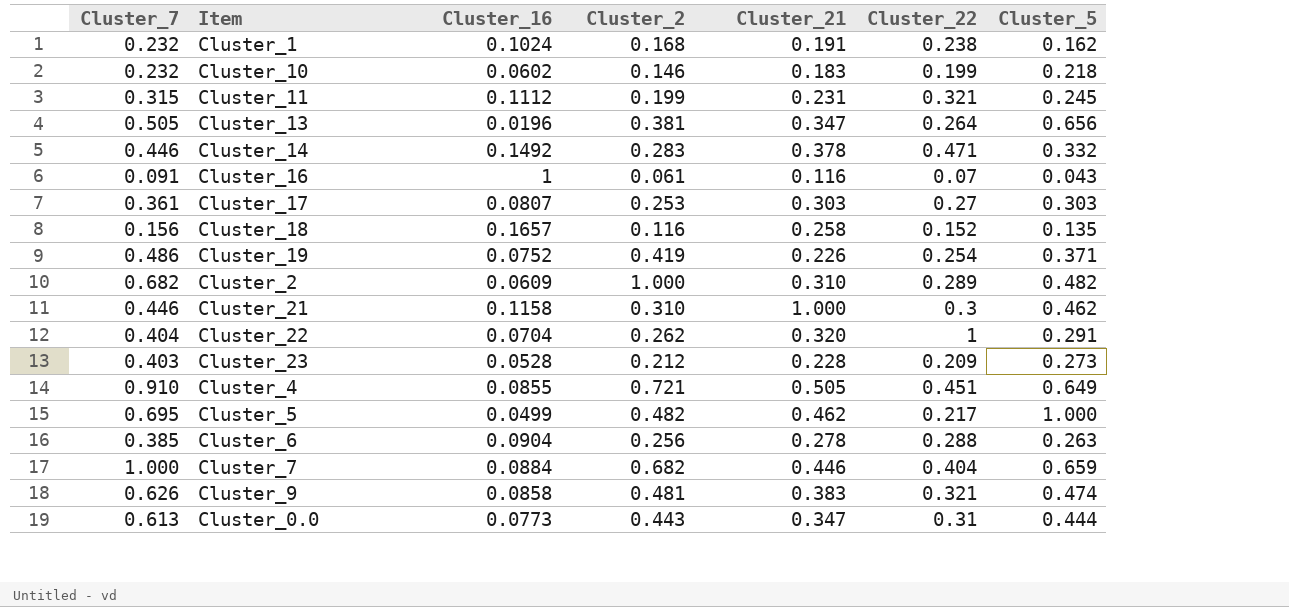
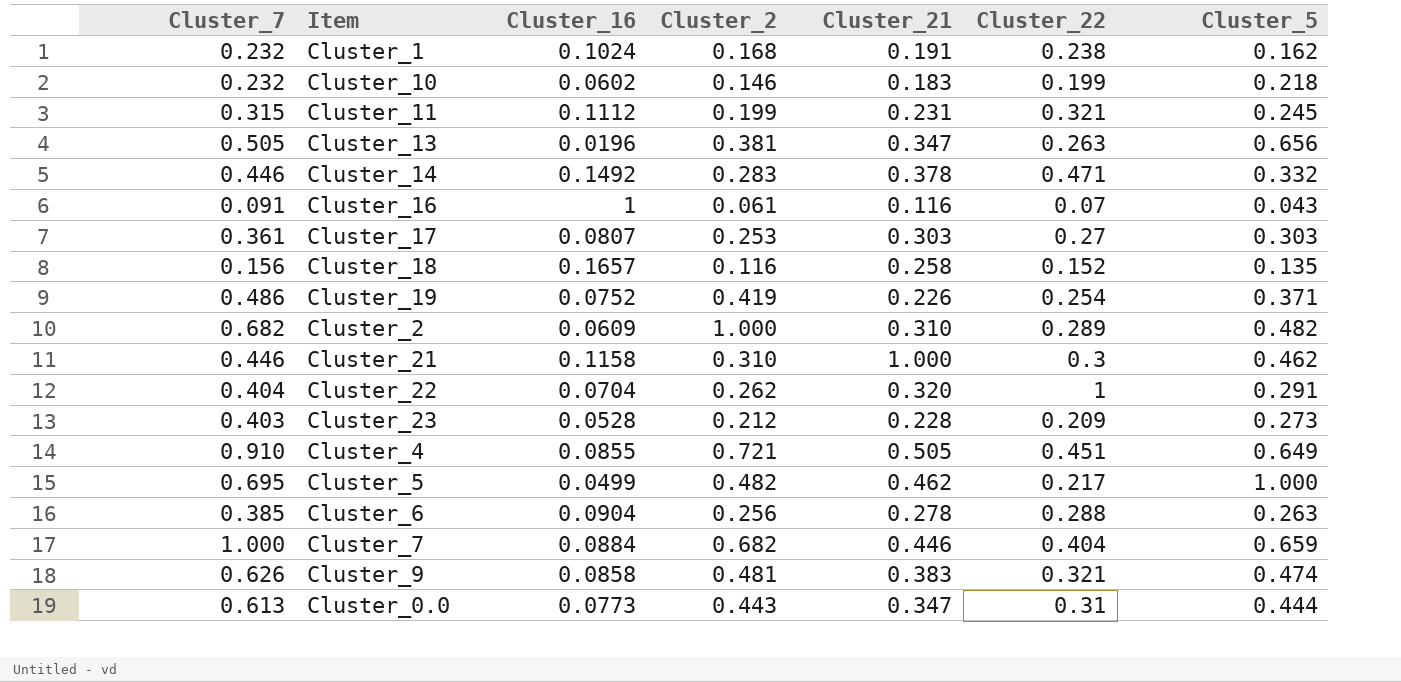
Cluster_13 | Cluster_22: 0.264 -> 0.263

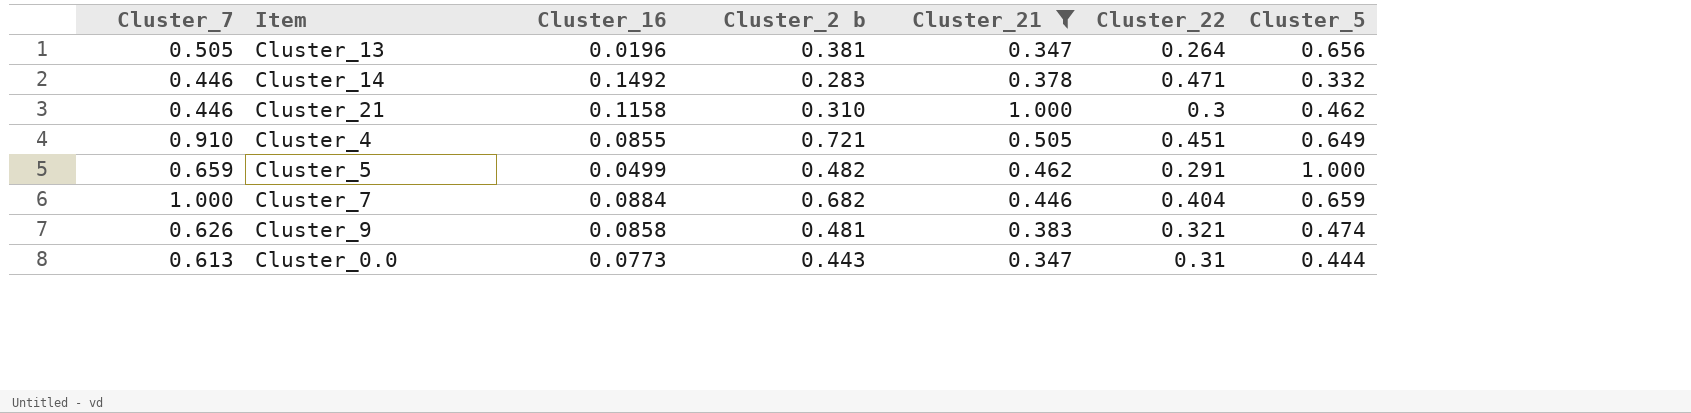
filter: none -> Cluster_21 >= 0.347
column name: Cluster_2 -> Cluster_2 b
Cluster_13 | Cluster_22: 0.263 -> 0.264
Cluster_5 | Cluster_7: 0.695 -> 0.659
Cluster_5 | Cluster_22: 0.217 -> 0.291

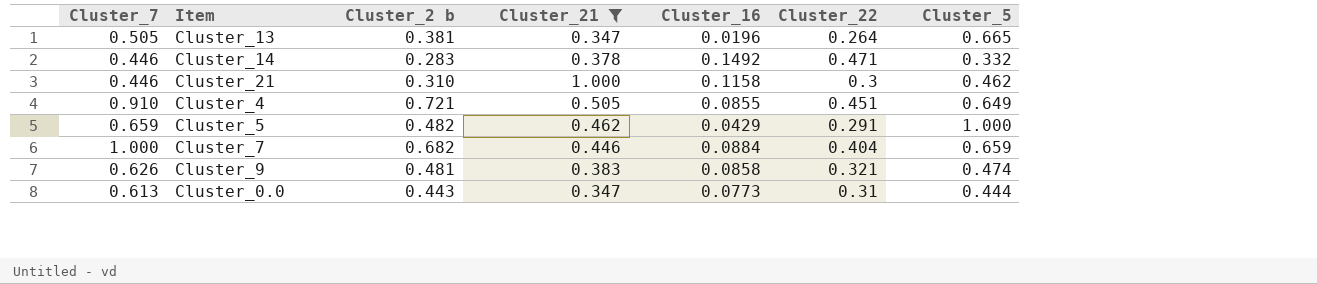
column Cluster_16 | position: 3 -> 5
Cluster_13 | Cluster_5: 0.656 -> 0.665
Cluster_5 | Cluster_16: 0.0499 -> 0.0429

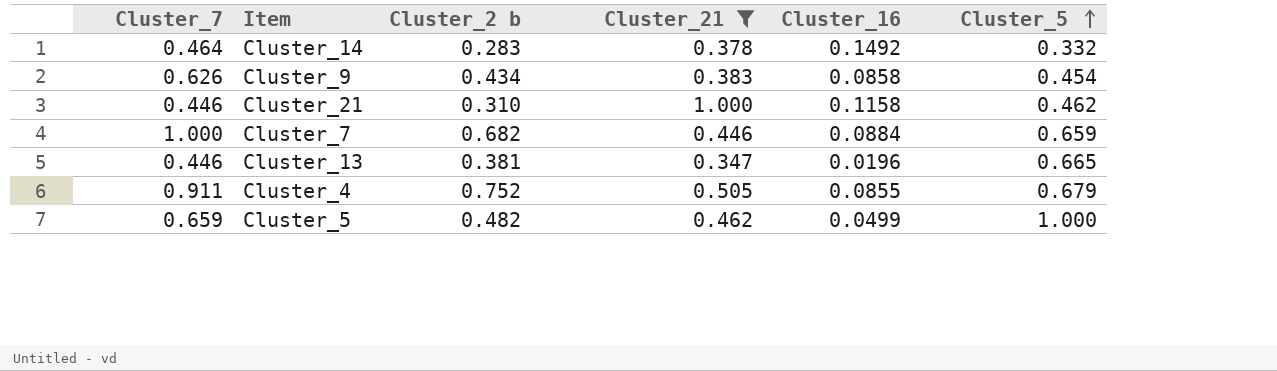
row order: none -> Cluster_5 ascending
column Cluster_22 | position: 6 -> none
row Cluster_0.0: 0.613 | 0.443 | 0.347 | 0.0773 | 0.31 | 0.444 -> none
Cluster_14 | Cluster_7: 0.446 -> 0.464
Cluster_9 | Cluster_2 b: 0.481 -> 0.434
Cluster_9 | Cluster_5: 0.474 -> 0.454
Cluster_13 | Cluster_7: 0.505 -> 0.446
Cluster_4 | Cluster_7: 0.910 -> 0.911
Cluster_4 | Cluster_2 b: 0.721 -> 0.752
Cluster_4 | Cluster_5: 0.649 -> 0.679
Cluster_5 | Cluster_16: 0.0429 -> 0.0499

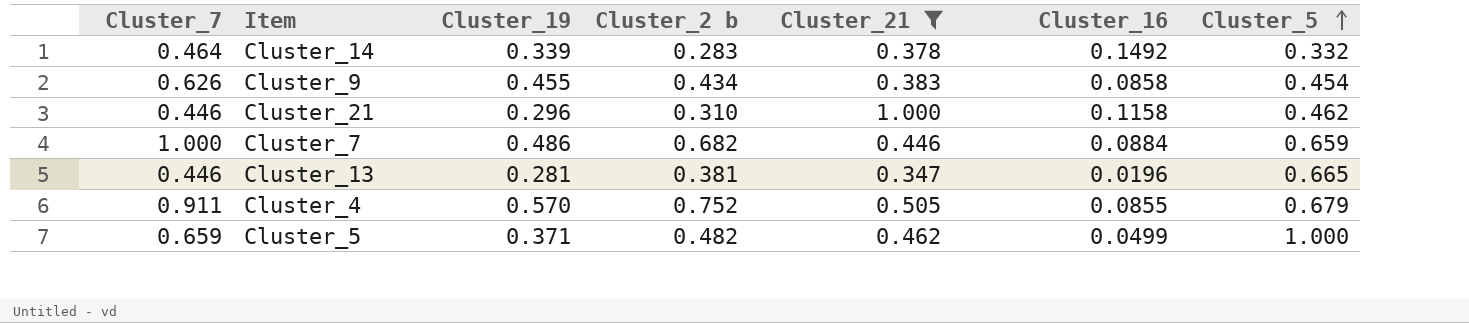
column Cluster_19 | position: none -> 3

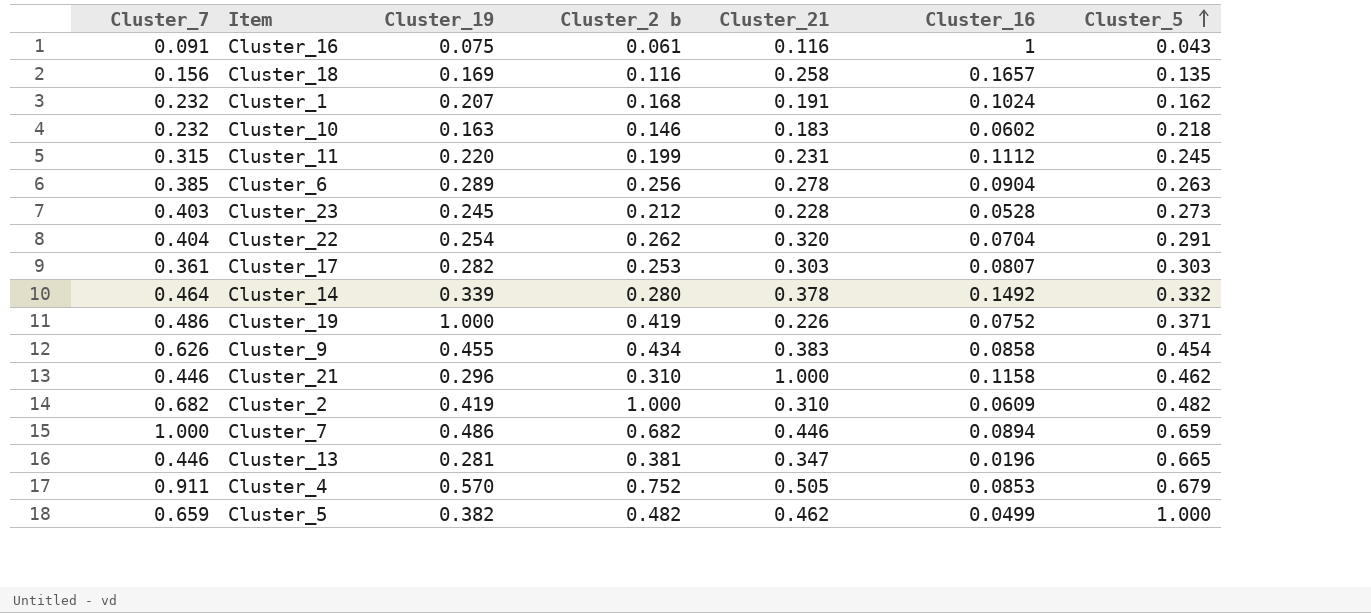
filter: Cluster_21 >= 0.347 -> none
Cluster_14 | Cluster_2 b: 0.283 -> 0.280
Cluster_7 | Cluster_16: 0.0884 -> 0.0894
Cluster_4 | Cluster_16: 0.0855 -> 0.0853
Cluster_5 | Cluster_19: 0.371 -> 0.382

